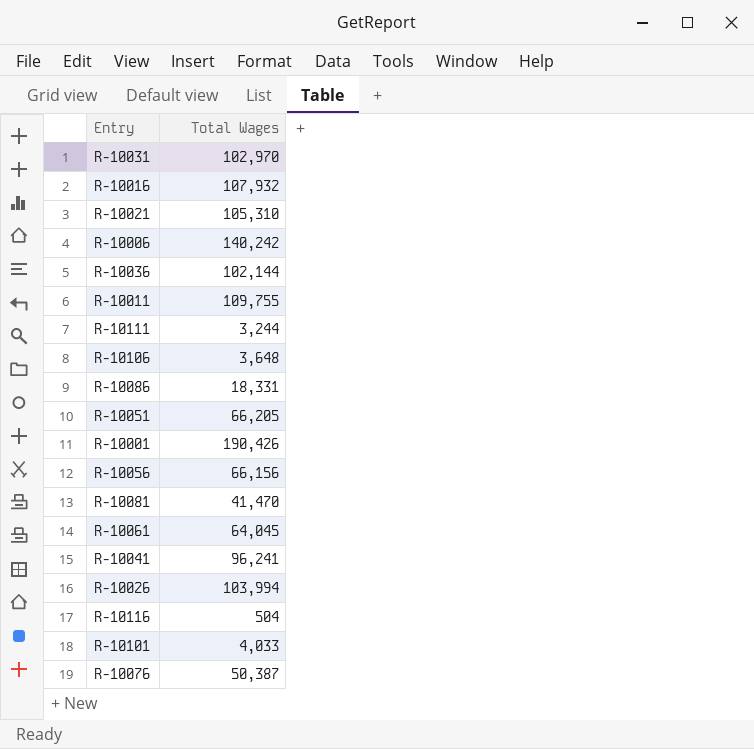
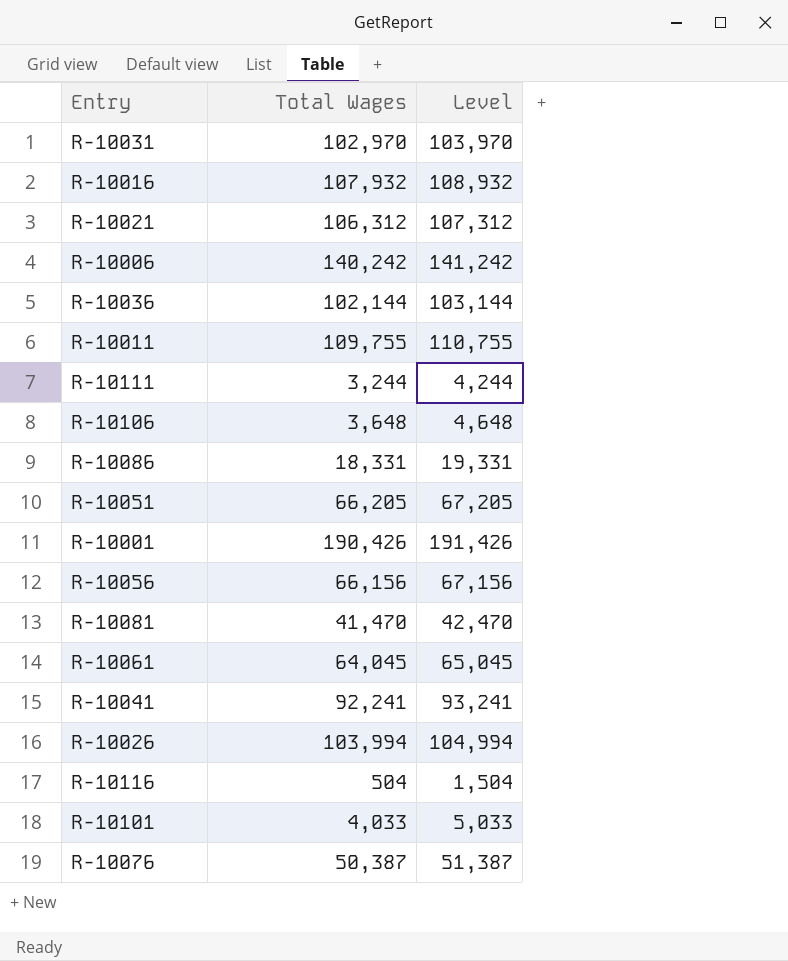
column Level | formula: none -> [Total Wages] + 1000
R-10021 | Total Wages: 105,310 -> 106,312
R-10041 | Total Wages: 96,241 -> 92,241

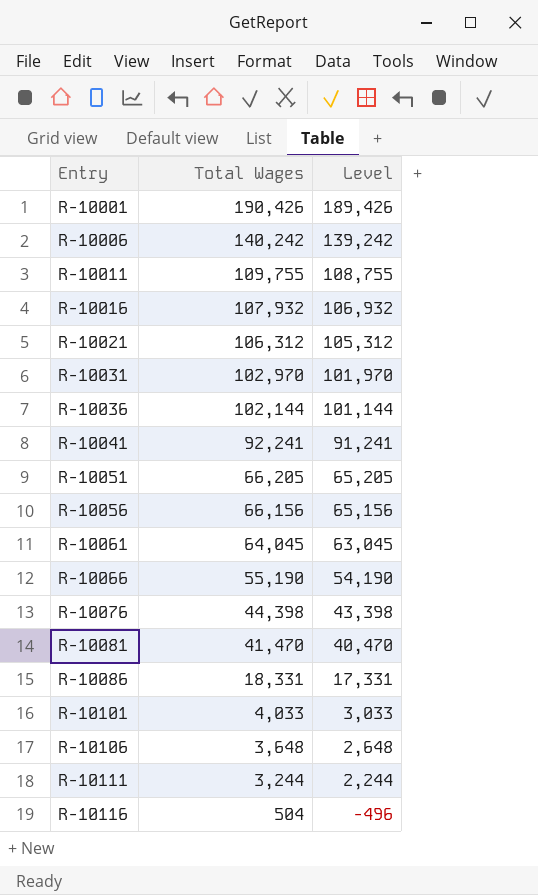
row order: none -> Entry ascending
column Level | formula: [Total Wages] + 1000 -> [Total Wages] - 1000
row R-10026: 103,994 | 104,994 -> none
row R-10066: none -> 55,190 | 54,190
R-10076 | Total Wages: 50,387 -> 44,398

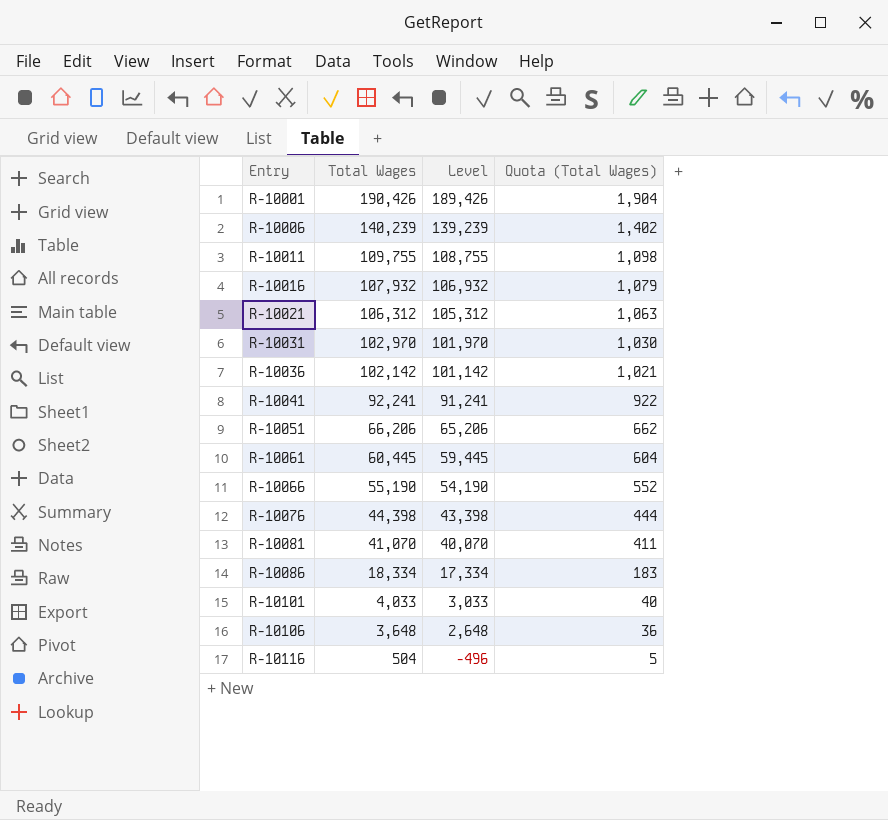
column Quota (Total Wages) | formula: none -> [Total Wages] * 0.01
row R-10056: 66,156 | 65,156 -> none
row R-10111: 3,244 | 2,244 -> none
R-10006 | Total Wages: 140,242 -> 140,239
R-10006 | Level: 139,242 -> 139,239
R-10036 | Total Wages: 102,144 -> 102,142
R-10036 | Level: 101,144 -> 101,142
R-10051 | Total Wages: 66,205 -> 66,206
R-10051 | Level: 65,205 -> 65,206
R-10061 | Total Wages: 64,045 -> 60,445
R-10061 | Level: 63,045 -> 59,445
R-10081 | Total Wages: 41,470 -> 41,070
R-10081 | Level: 40,470 -> 40,070
R-10086 | Total Wages: 18,331 -> 18,334
R-10086 | Level: 17,331 -> 17,334

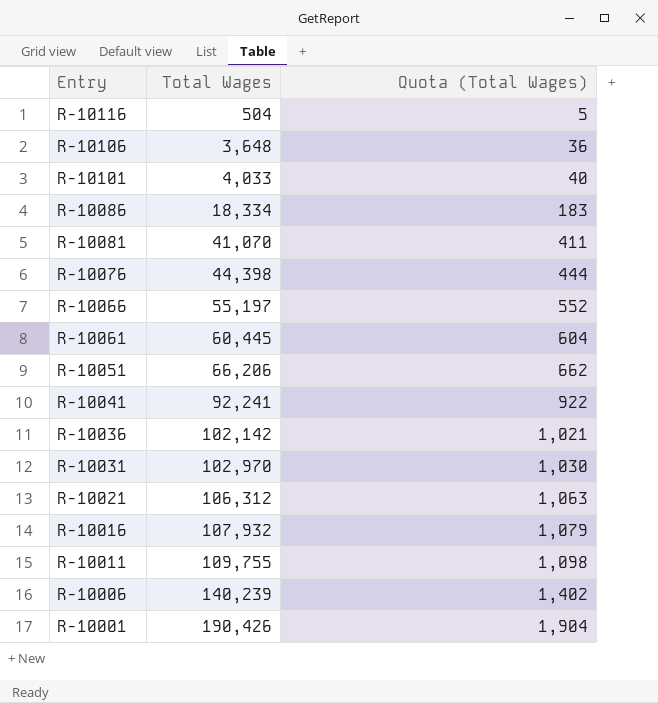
row order: Entry ascending -> Entry descending
column Level | formula: [Total Wages] - 1000 -> none
R-10066 | Total Wages: 55,190 -> 55,197

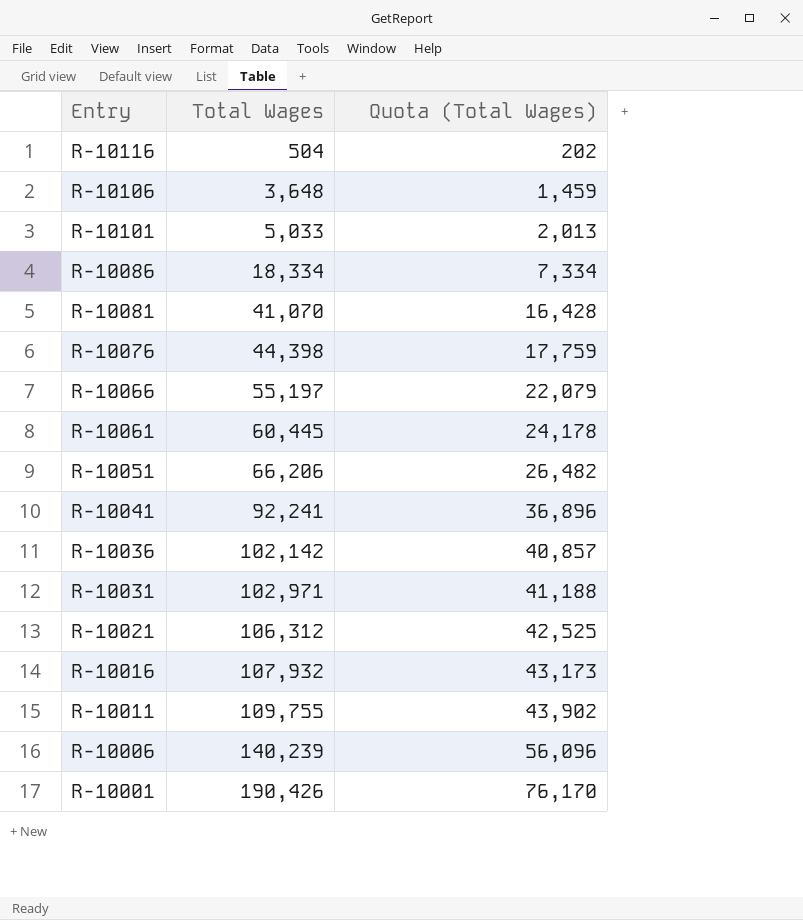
column Quota (Total Wages) | formula: [Total Wages] * 0.01 -> [Total Wages] * 0.4
R-10101 | Total Wages: 4,033 -> 5,033
R-10031 | Total Wages: 102,970 -> 102,971

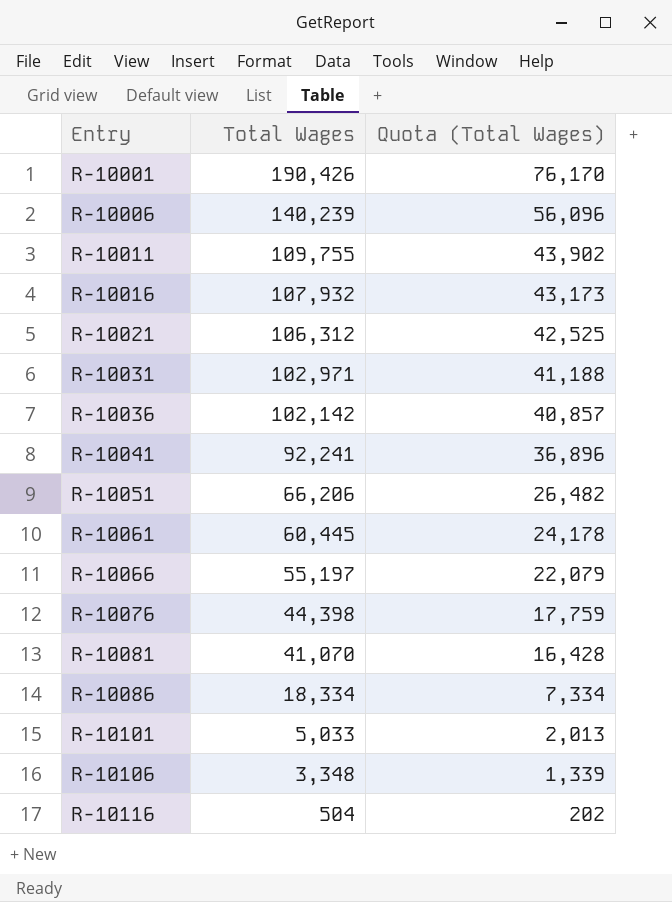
row order: Entry descending -> Entry ascending
R-10106 | Total Wages: 3,648 -> 3,348
R-10106 | Quota (Total Wages): 1,459 -> 1,339

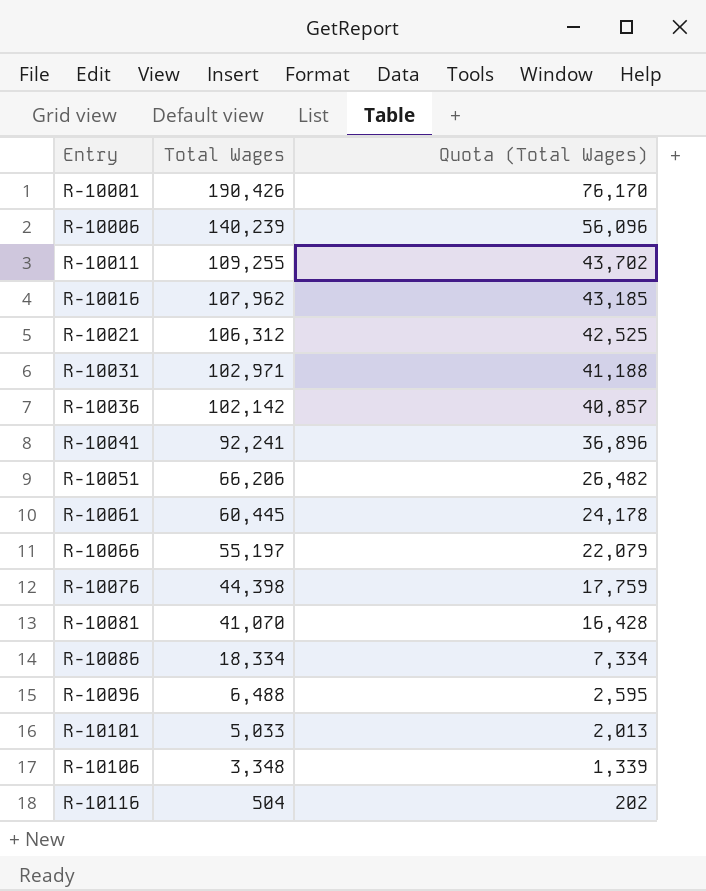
R-10011 | Total Wages: 109,755 -> 109,255
R-10011 | Quota (Total Wages): 43,902 -> 43,702
R-10016 | Total Wages: 107,932 -> 107,962
R-10016 | Quota (Total Wages): 43,173 -> 43,185
row R-10096: none -> 6,488 | 2,595

